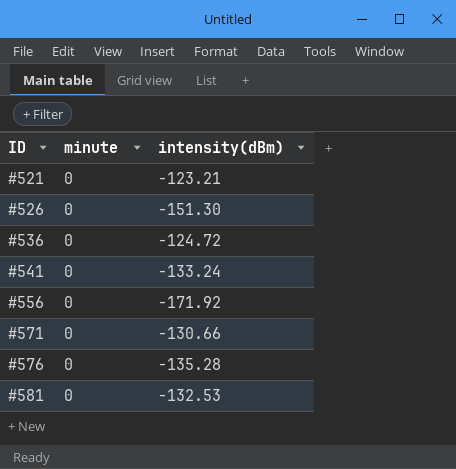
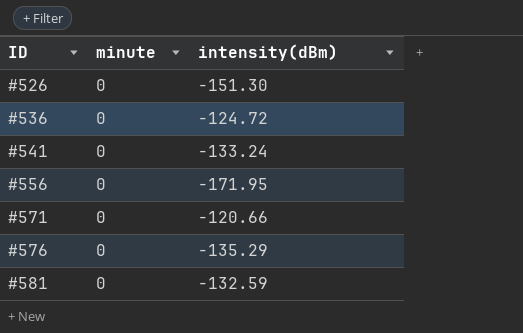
row #521: 0 | -123.21 -> none
#556 | intensity(dBm): -171.92 -> -171.95
#571 | intensity(dBm): -130.66 -> -120.66
#576 | intensity(dBm): -135.28 -> -135.29
#581 | intensity(dBm): -132.53 -> -132.59

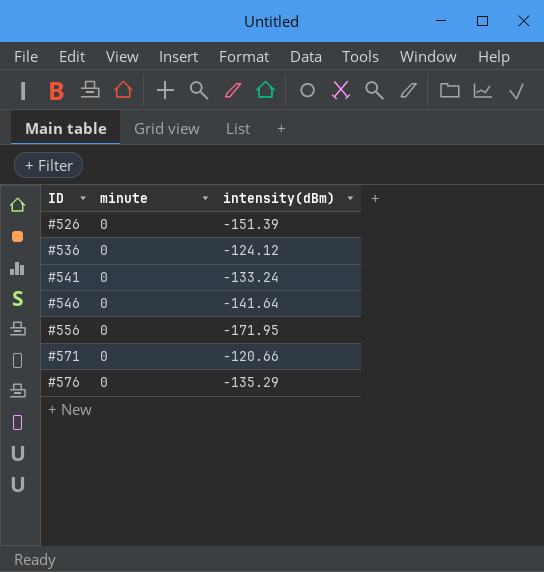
row #581: 0 | -132.59 -> none
#526 | intensity(dBm): -151.30 -> -151.39
#536 | intensity(dBm): -124.72 -> -124.12
row #546: none -> 0 | -141.64

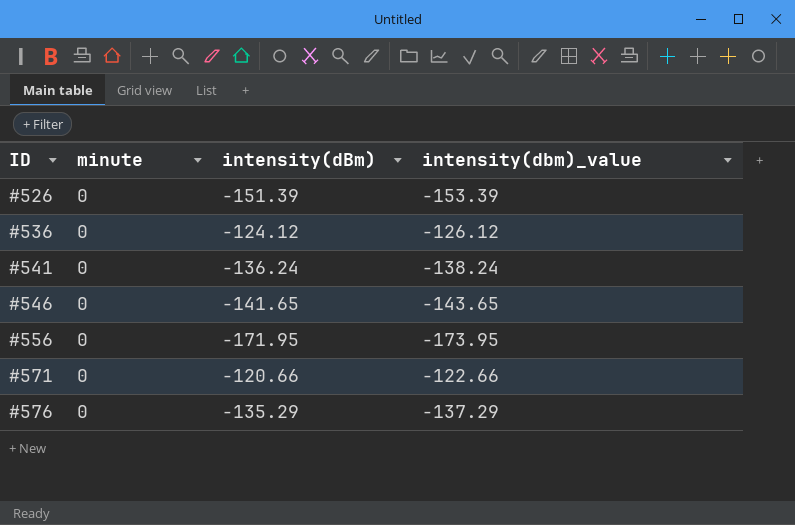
column intensity(dbm)_value | formula: none -> [intensity(dBm)] - 2
#541 | intensity(dBm): -133.24 -> -136.24
#546 | intensity(dBm): -141.64 -> -141.65

